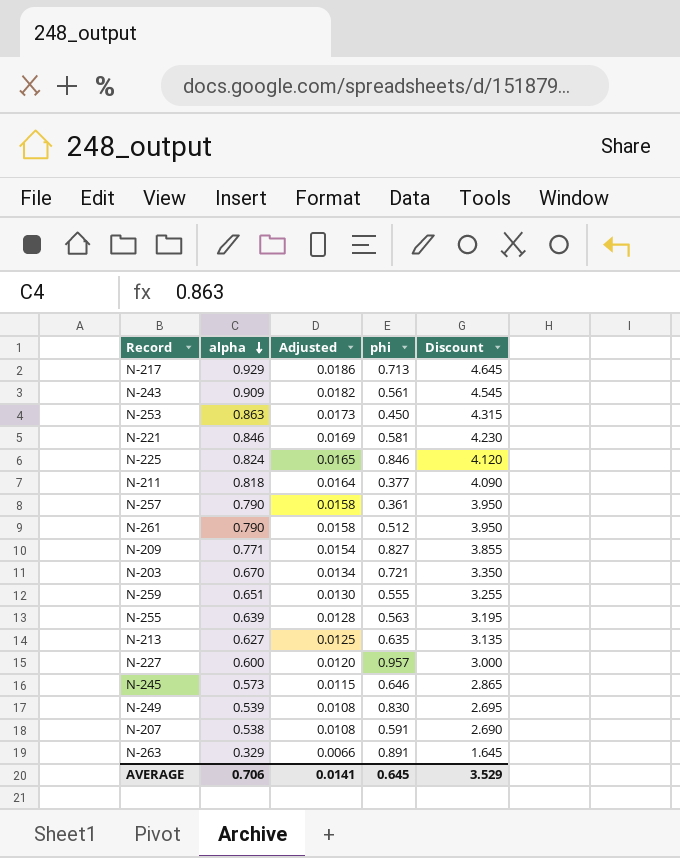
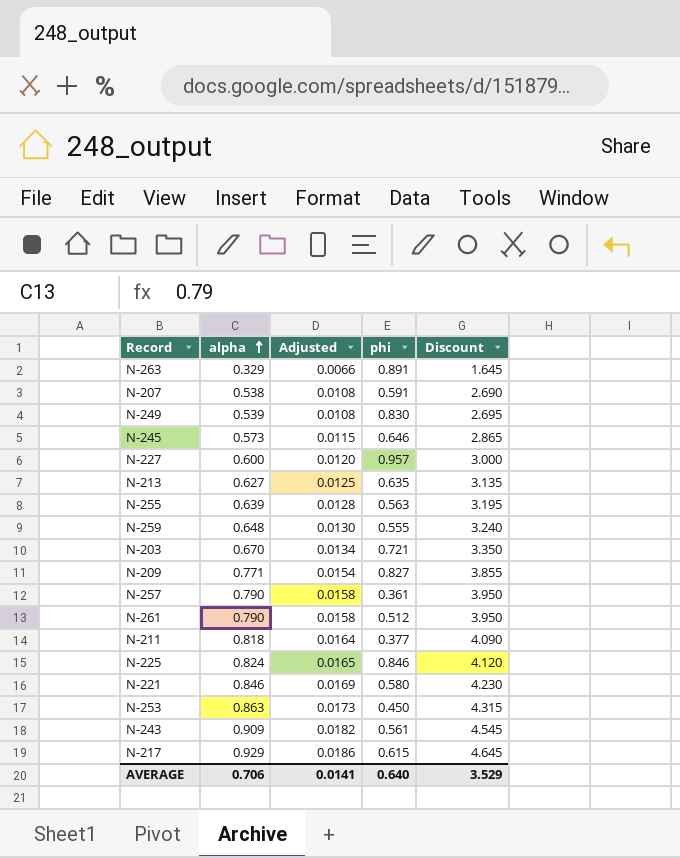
row order: alpha descending -> alpha ascending
N-259 | alpha: 0.651 -> 0.648
N-259 | Discount: 3.255 -> 3.240
N-221 | phi: 0.581 -> 0.580
N-217 | phi: 0.713 -> 0.615
AVERAGE | phi: 0.645 -> 0.640

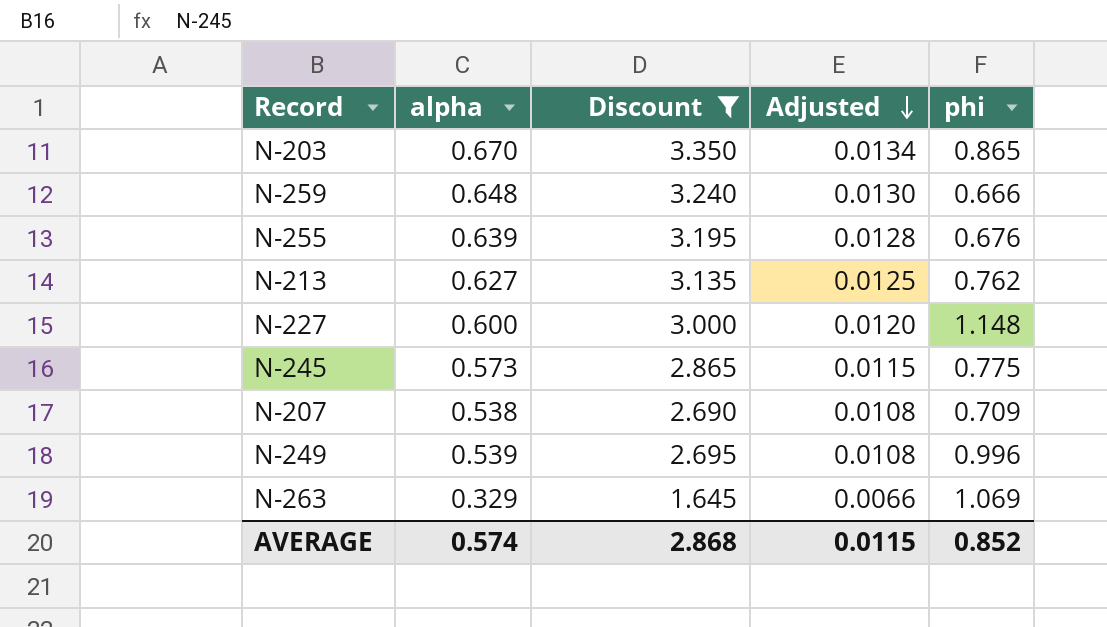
filter: none -> Discount <= 3.350
row order: alpha ascending -> Adjusted descending
column Discount | position: 5 -> 3
N-203 | phi: 0.721 -> 0.865
N-259 | phi: 0.555 -> 0.666
N-255 | phi: 0.563 -> 0.676
N-213 | phi: 0.635 -> 0.762
N-227 | phi: 0.957 -> 1.148
N-245 | phi: 0.646 -> 0.775
N-207 | phi: 0.591 -> 0.709
N-249 | phi: 0.830 -> 0.996
N-263 | phi: 0.891 -> 1.069
AVERAGE | alpha: 0.706 -> 0.574
AVERAGE | Discount: 3.529 -> 2.868
AVERAGE | Adjusted: 0.0141 -> 0.0115
AVERAGE | phi: 0.640 -> 0.852

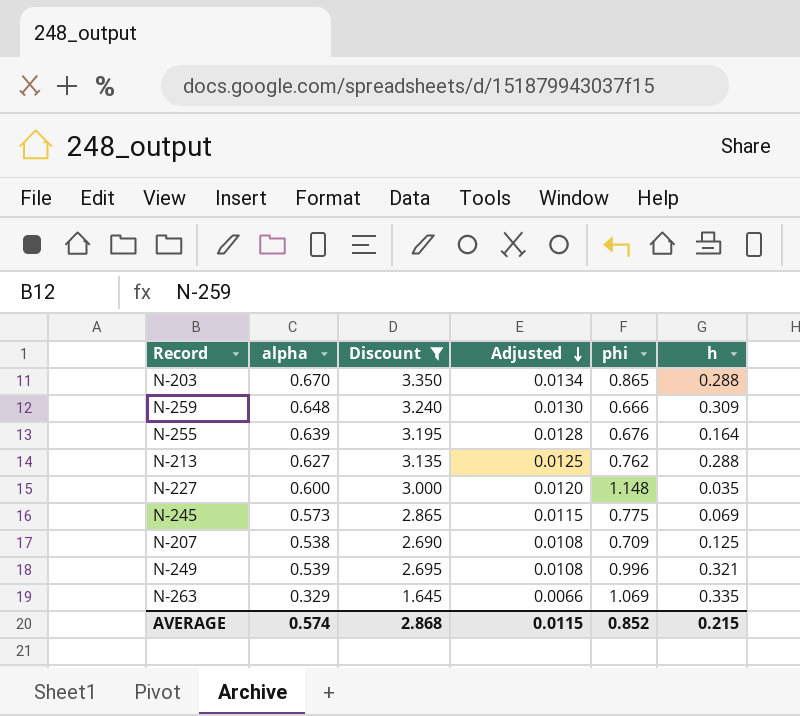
column h | position: none -> 6

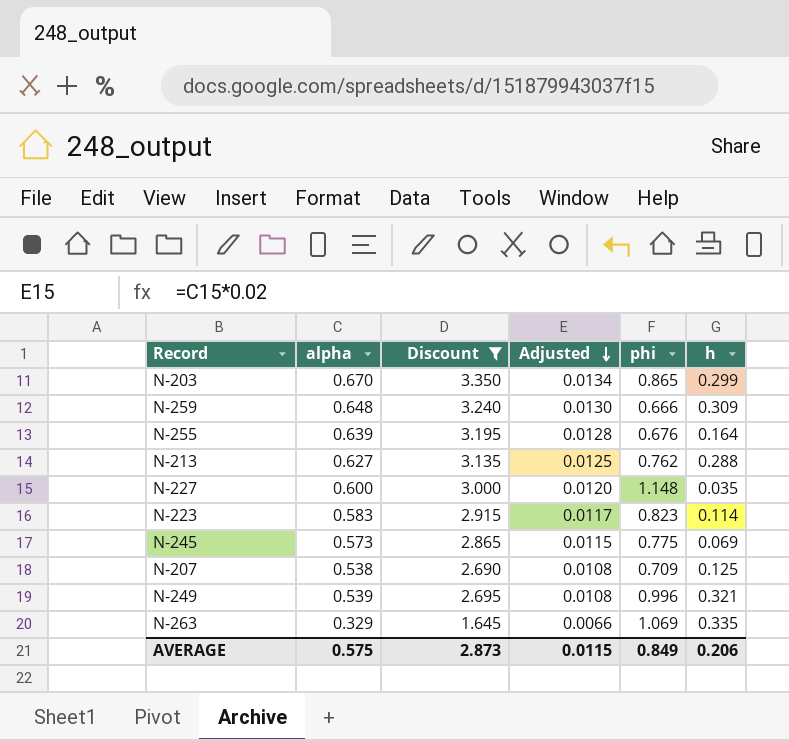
N-203 | h: 0.288 -> 0.299
row N-223: none -> 0.583 | 2.915 | 0.0117 | 0.823 | 0.114
AVERAGE | alpha: 0.574 -> 0.575
AVERAGE | Discount: 2.868 -> 2.873
AVERAGE | phi: 0.852 -> 0.849
AVERAGE | h: 0.215 -> 0.206

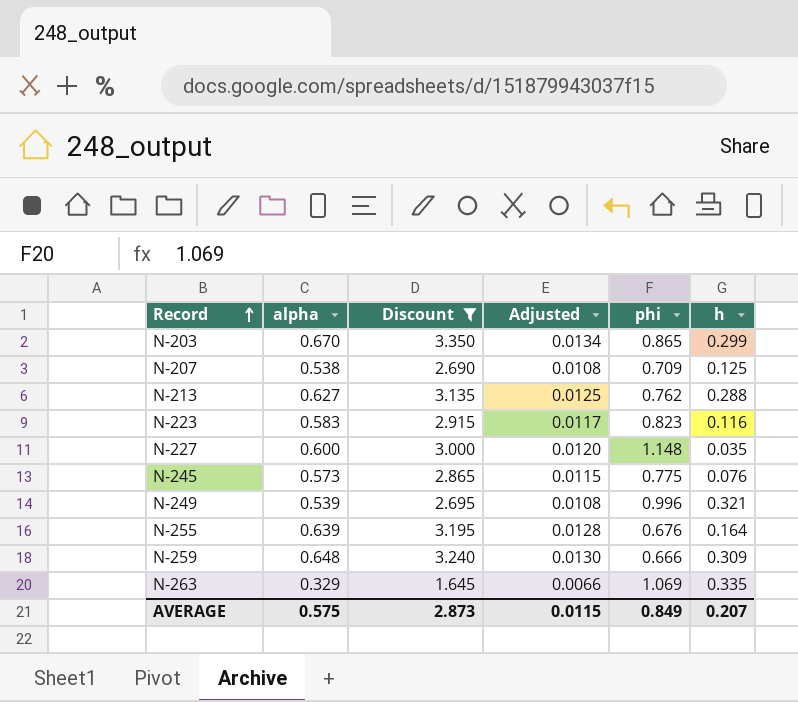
row order: Adjusted descending -> Record ascending
N-223 | h: 0.114 -> 0.116
N-245 | h: 0.069 -> 0.076
AVERAGE | h: 0.206 -> 0.207

